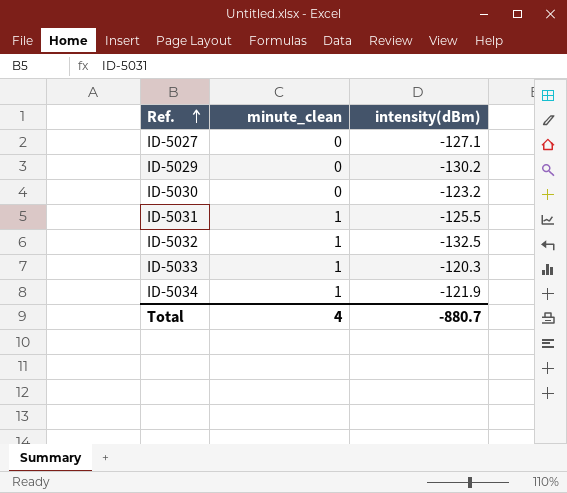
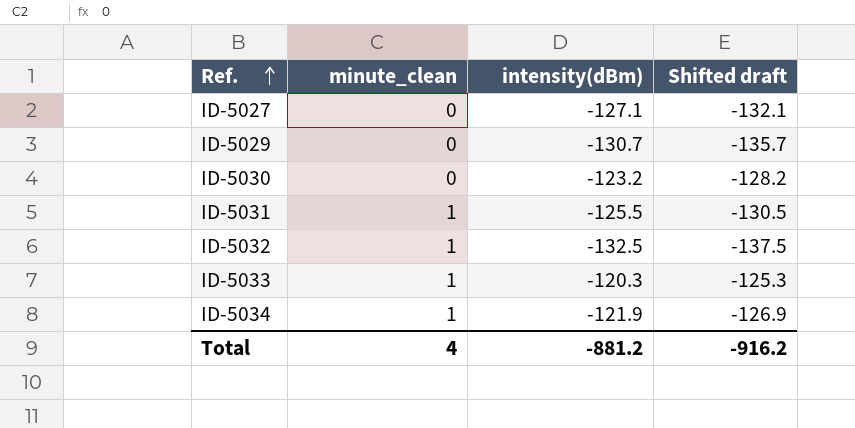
column Shifted draft | formula: none -> [intensity(dBm)] - 5
ID-5029 | intensity(dBm): -130.2 -> -130.7
Total | intensity(dBm): -880.7 -> -881.2

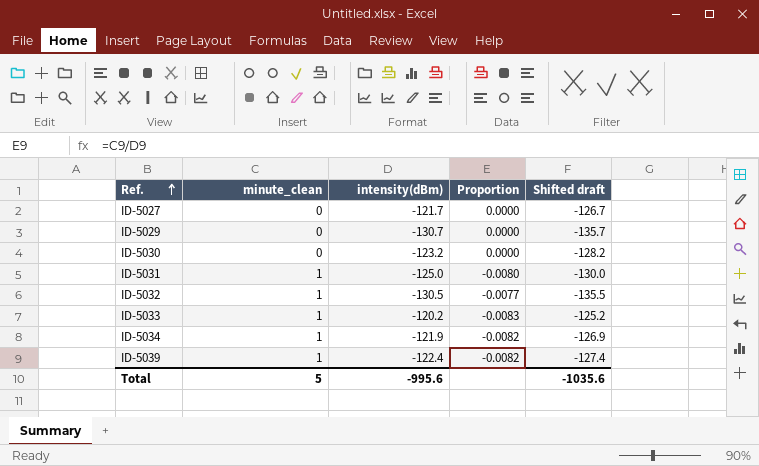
column Proportion | formula: none -> [minute_clean] / [intensity(dBm)]
ID-5027 | intensity(dBm): -127.1 -> -121.7
ID-5027 | Shifted draft: -132.1 -> -126.7
ID-5031 | intensity(dBm): -125.5 -> -125.0
ID-5031 | Shifted draft: -130.5 -> -130.0
ID-5032 | intensity(dBm): -132.5 -> -130.5
ID-5032 | Shifted draft: -137.5 -> -135.5
ID-5033 | intensity(dBm): -120.3 -> -120.2
ID-5033 | Shifted draft: -125.3 -> -125.2
row ID-5039: none -> 1 | -122.4 | -0.0082 | -127.4
Total | minute_clean: 4 -> 5
Total | intensity(dBm): -881.2 -> -995.6
Total | Shifted draft: -916.2 -> -1035.6

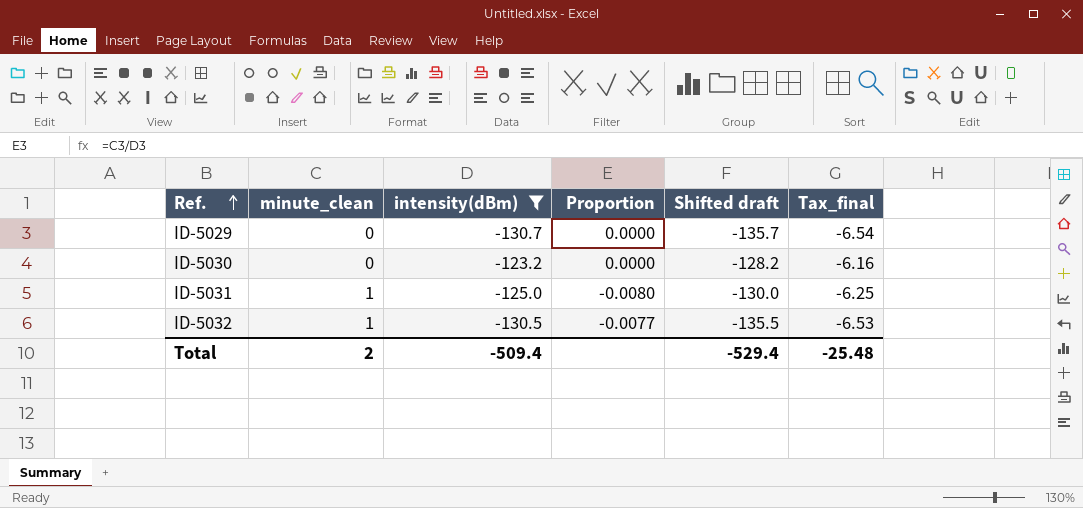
filter: none -> intensity(dBm) <= -123.2
column Tax_final | formula: none -> [intensity(dBm)] * 0.05
Total | minute_clean: 5 -> 2
Total | intensity(dBm): -995.6 -> -509.4
Total | Shifted draft: -1035.6 -> -529.4

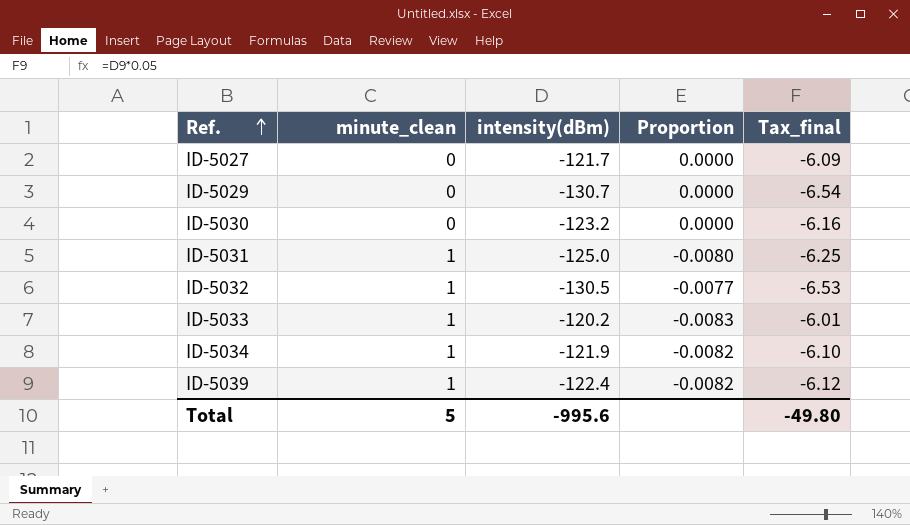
filter: intensity(dBm) <= -123.2 -> none
column Shifted draft | formula: [intensity(dBm)] - 5 -> none
Total | minute_clean: 2 -> 5
Total | intensity(dBm): -509.4 -> -995.6
Total | Tax_final: -25.48 -> -49.80

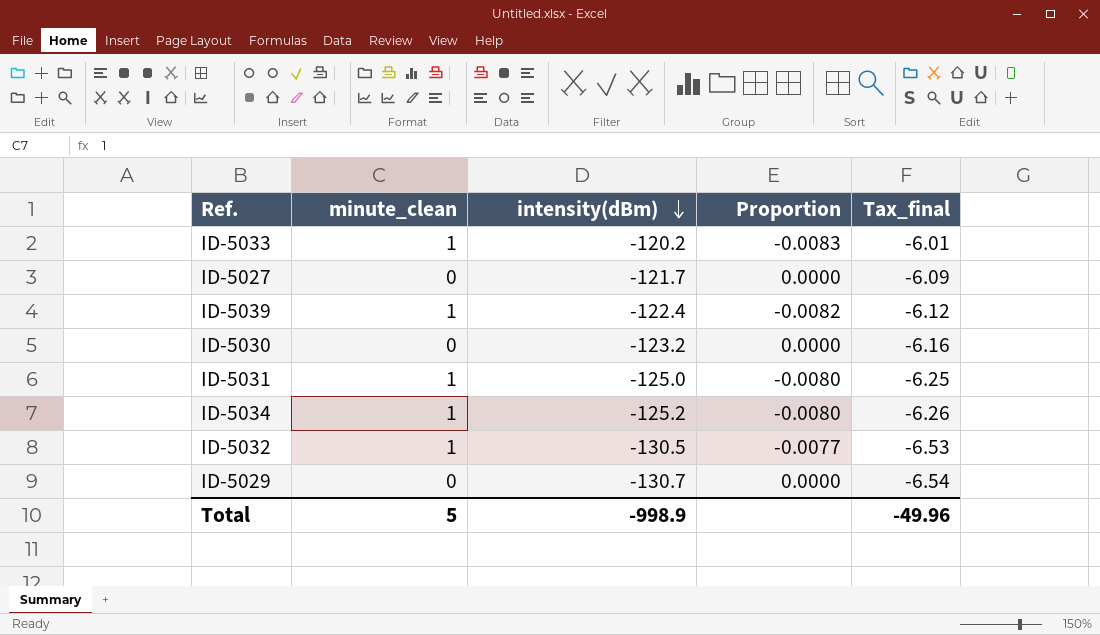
row order: Ref. ascending -> intensity(dBm) descending
ID-5034 | intensity(dBm): -121.9 -> -125.2
ID-5034 | Proportion: -0.0082 -> -0.0080
ID-5034 | Tax_final: -6.10 -> -6.26
Total | intensity(dBm): -995.6 -> -998.9
Total | Tax_final: -49.80 -> -49.96

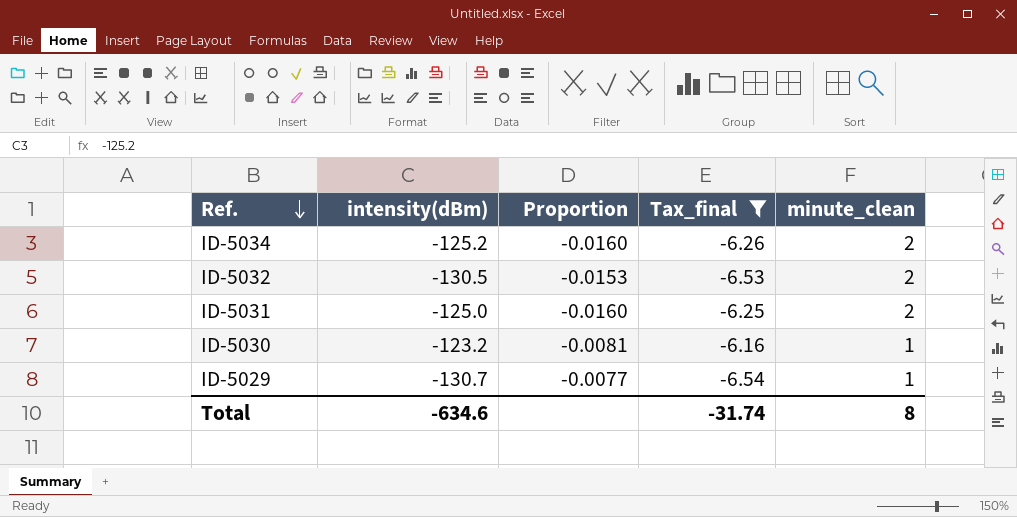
filter: none -> Tax_final <= -6.16
row order: intensity(dBm) descending -> Ref. descending
column minute_clean | position: 2 -> 5
ID-5034 | Proportion: -0.0080 -> -0.0160
ID-5034 | minute_clean: 1 -> 2
ID-5032 | Proportion: -0.0077 -> -0.0153
ID-5032 | minute_clean: 1 -> 2
ID-5031 | Proportion: -0.0080 -> -0.0160
ID-5031 | minute_clean: 1 -> 2
ID-5030 | Proportion: 0.0000 -> -0.0081
ID-5030 | minute_clean: 0 -> 1
ID-5029 | Proportion: 0.0000 -> -0.0077
ID-5029 | minute_clean: 0 -> 1
Total | intensity(dBm): -998.9 -> -634.6
Total | Tax_final: -49.96 -> -31.74
Total | minute_clean: 5 -> 8

